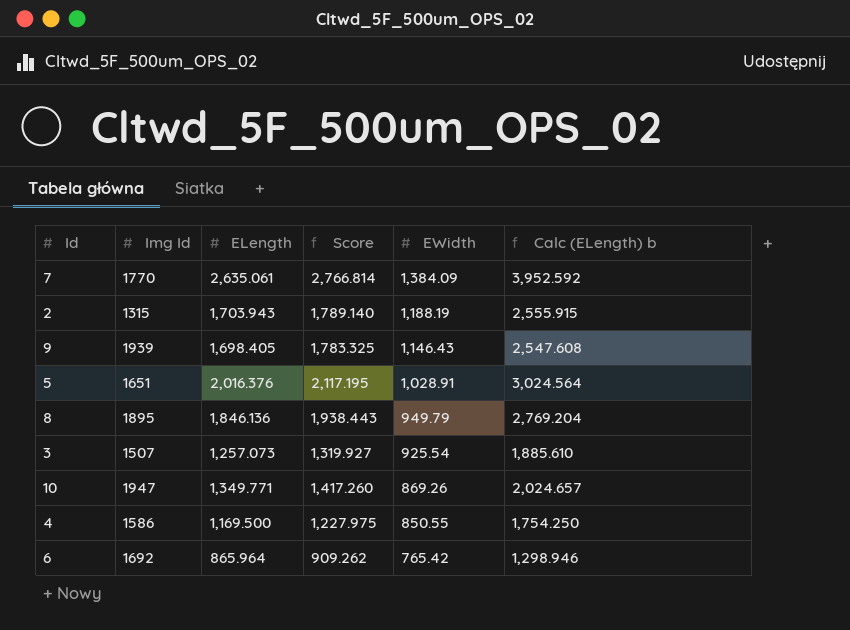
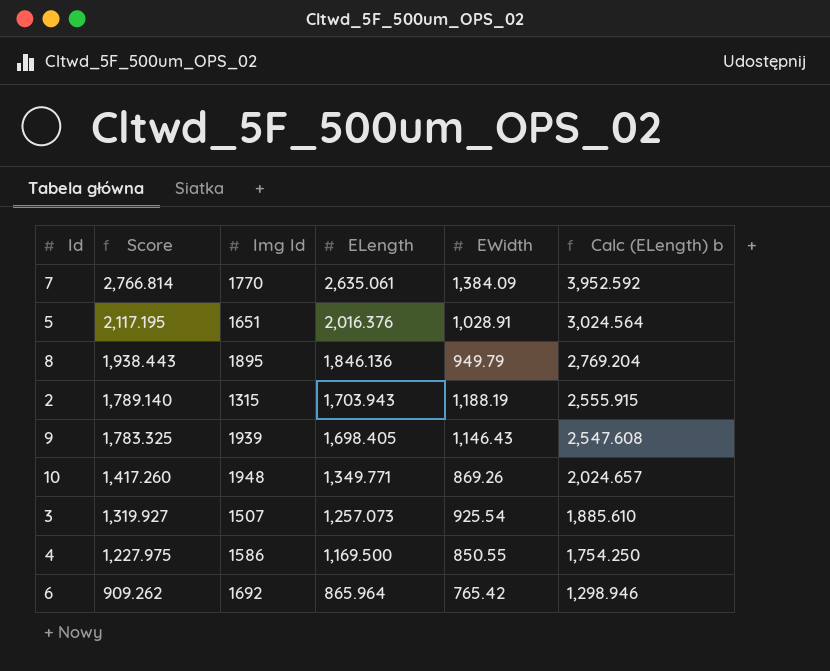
row order: EWidth descending -> Score descending
column Score | position: 4 -> 2
10 | Img Id: 1947 -> 1948

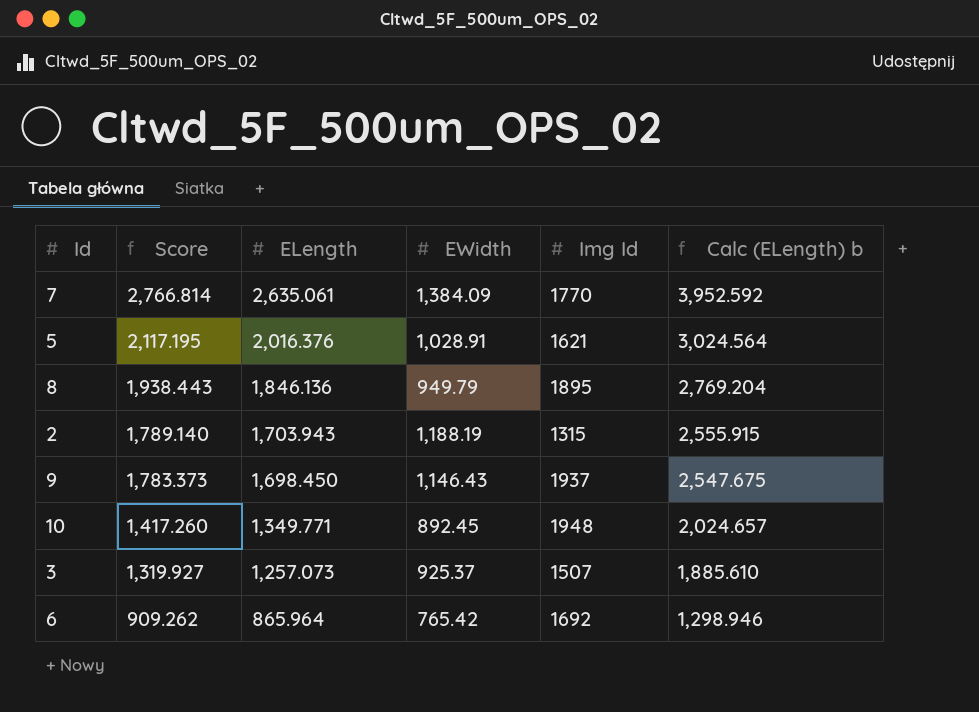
column Img Id | position: 3 -> 5
row 4: 1,227.975 | 1586 | 1,169.500 | 850.55 | 1,754.250 -> none
5 | Img Id: 1651 -> 1621
9 | Score: 1,783.325 -> 1,783.373
9 | ELength: 1,698.405 -> 1,698.450
9 | Img Id: 1939 -> 1937
9 | Calc (ELength) b: 2,547.608 -> 2,547.675
10 | EWidth: 869.26 -> 892.45
3 | EWidth: 925.54 -> 925.37

